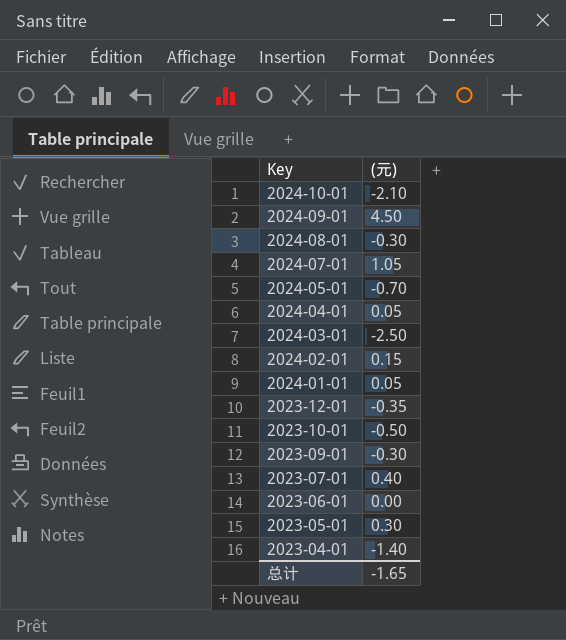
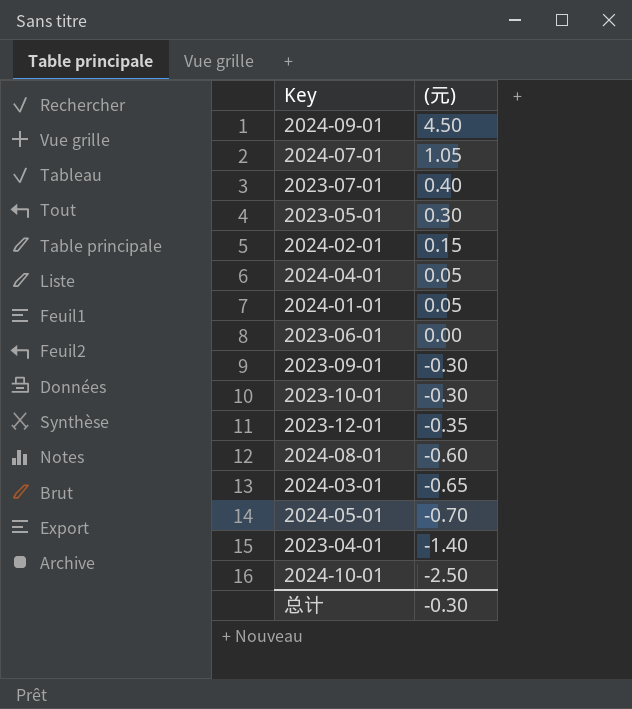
row order: Key descending -> (元) descending
2023-10-01 | (元): -0.50 -> -0.30
2024-08-01 | (元): -0.30 -> -0.60
2024-03-01 | (元): -2.50 -> -0.65
2024-10-01 | (元): -2.10 -> -2.50
总计 | (元): -1.65 -> -0.30

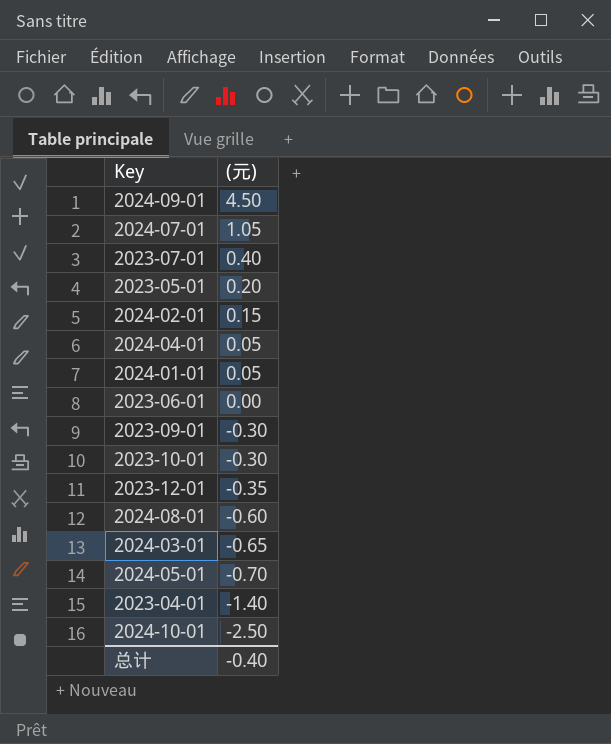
2023-05-01 | (元): 0.30 -> 0.20
总计 | (元): -0.30 -> -0.40

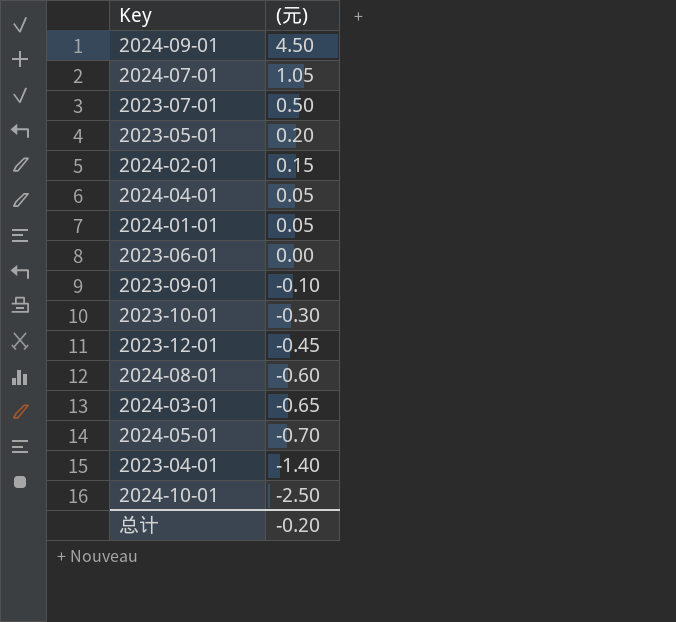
2023-07-01 | (元): 0.40 -> 0.50
2023-09-01 | (元): -0.30 -> -0.10
2023-12-01 | (元): -0.35 -> -0.45
总计 | (元): -0.40 -> -0.20

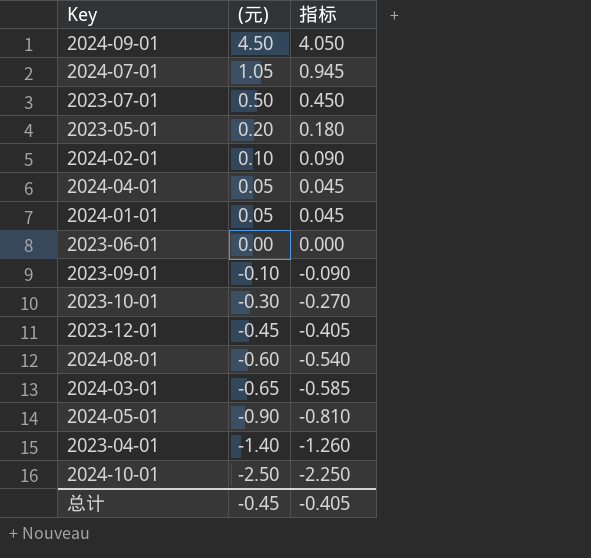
column 指标 | formula: none -> [(元)] * 0.9
2024-02-01 | (元): 0.15 -> 0.10
2024-05-01 | (元): -0.70 -> -0.90
总计 | (元): -0.20 -> -0.45

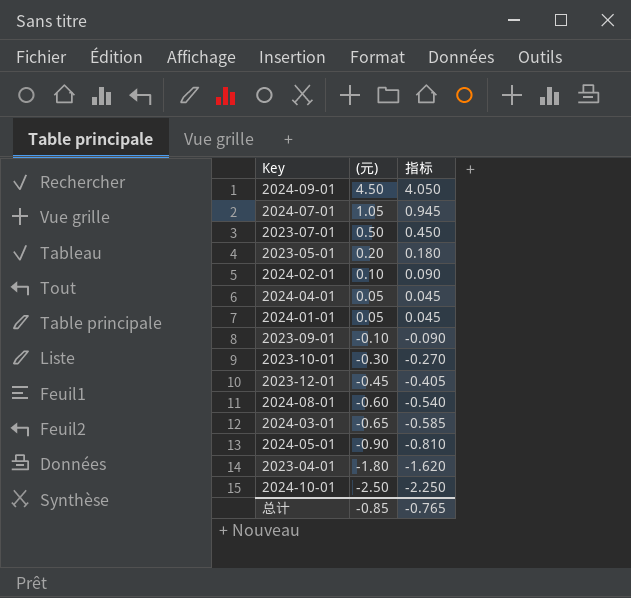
row 2023-06-01: 0.00 | 0.000 -> none
2023-04-01 | (元): -1.40 -> -1.80
2023-04-01 | 指标: -1.260 -> -1.620
总计 | (元): -0.45 -> -0.85
总计 | 指标: -0.405 -> -0.765

